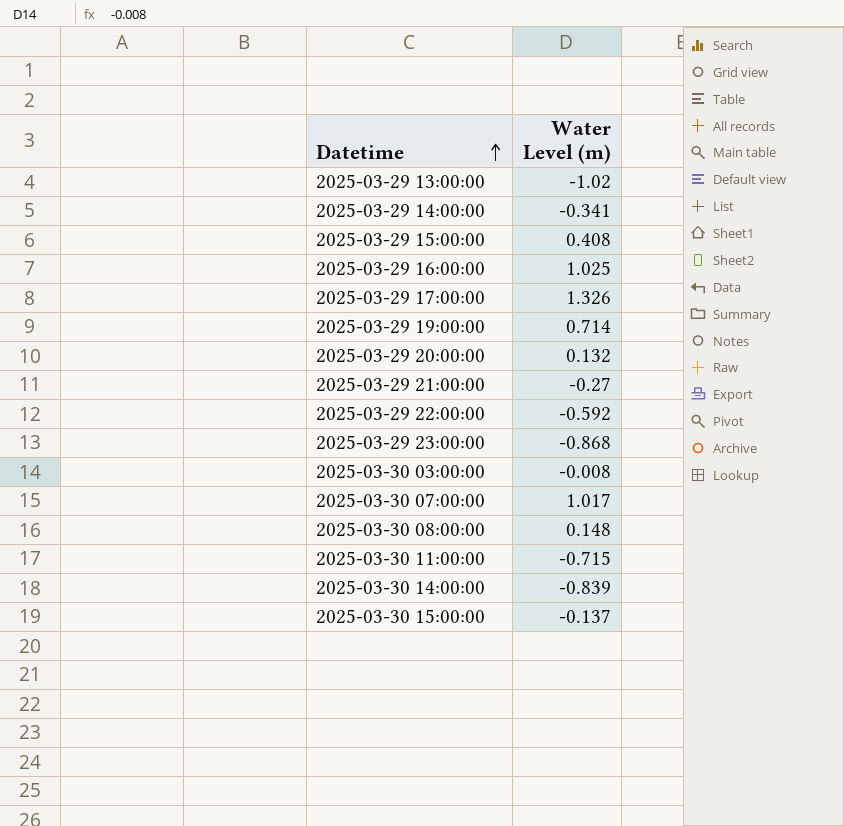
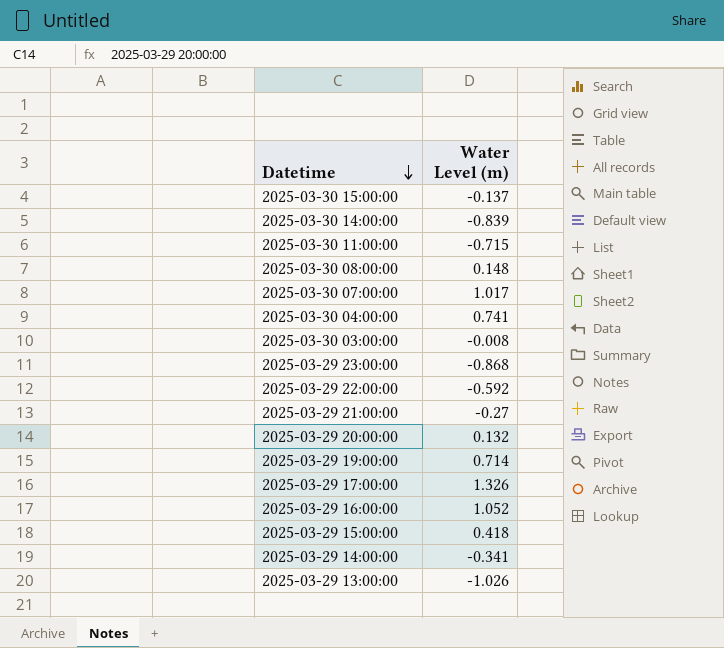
row order: Datetime ascending -> Datetime descending
row 2025-03-30 04:00:00: none -> 0.741
2025-03-29 16:00:00 | Water Level (m): 1.025 -> 1.052
2025-03-29 15:00:00 | Water Level (m): 0.408 -> 0.418
2025-03-29 13:00:00 | Water Level (m): -1.02 -> -1.026

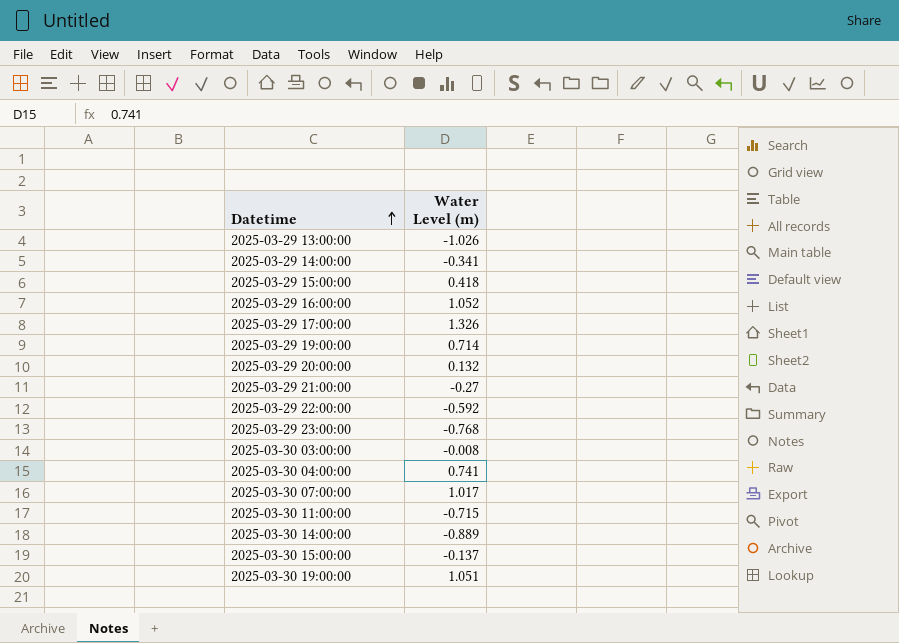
row order: Datetime descending -> Datetime ascending
row 2025-03-30 08:00:00: 0.148 -> none
2025-03-29 23:00:00 | Water Level (m): -0.868 -> -0.768
2025-03-30 14:00:00 | Water Level (m): -0.839 -> -0.889
row 2025-03-30 19:00:00: none -> 1.051

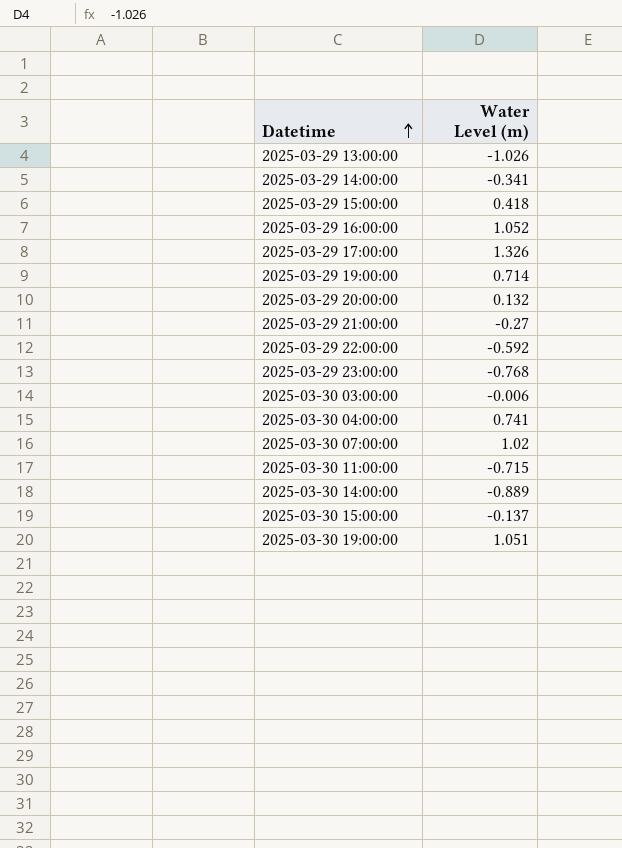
2025-03-30 03:00:00 | Water Level (m): -0.008 -> -0.006
2025-03-30 07:00:00 | Water Level (m): 1.017 -> 1.02

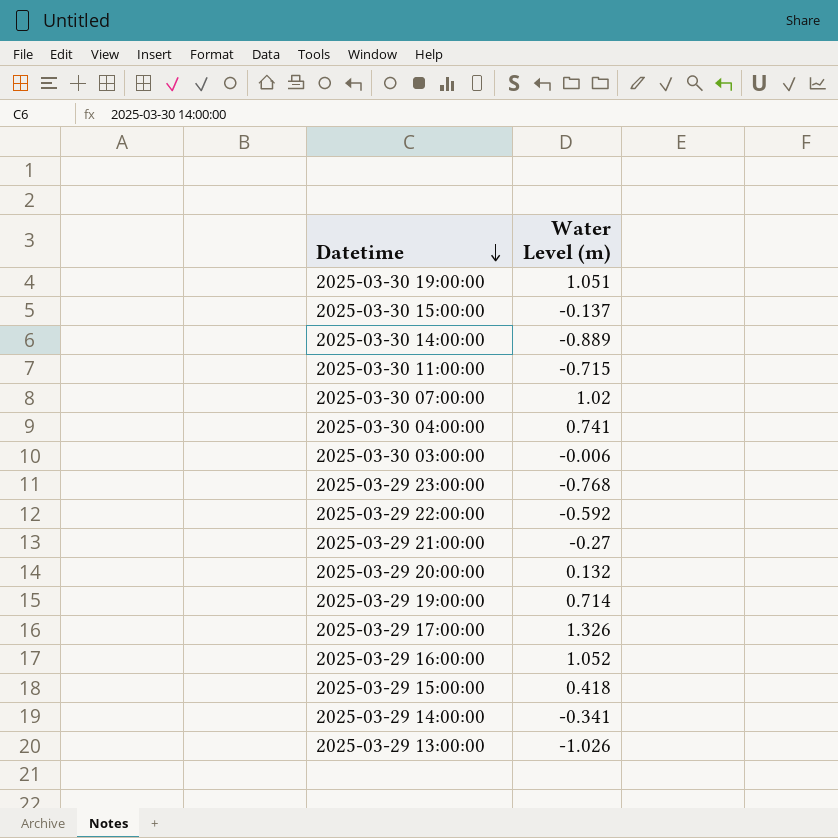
row order: Datetime ascending -> Datetime descending

